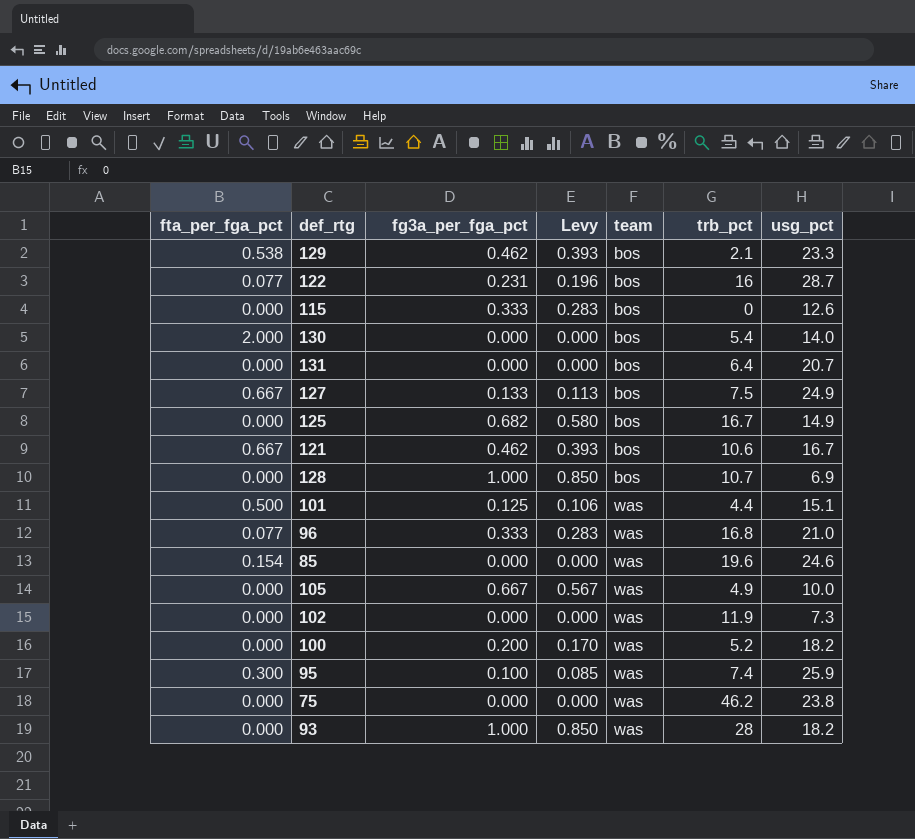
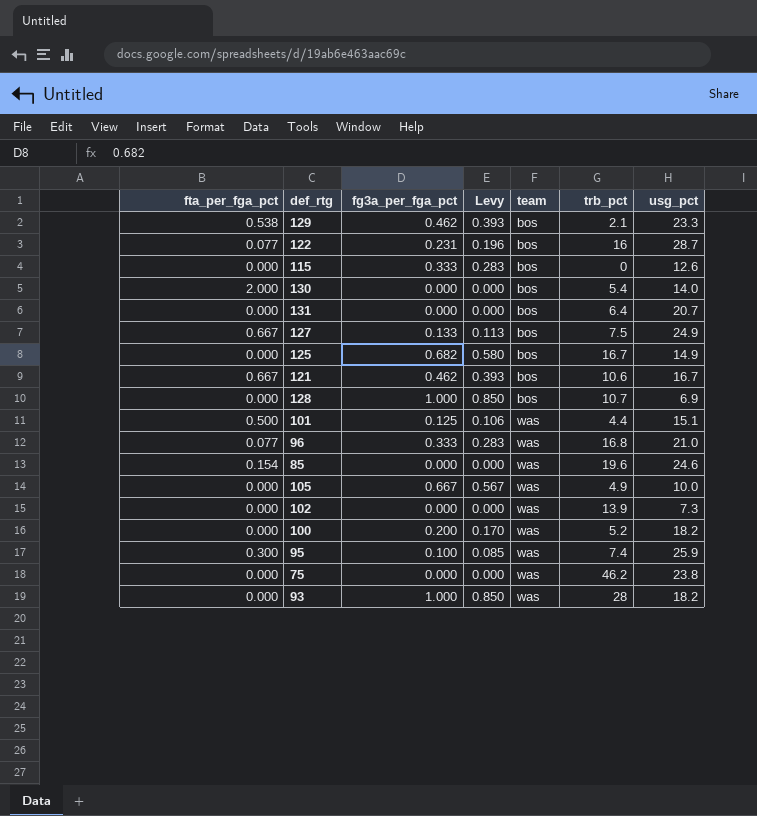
102 | trb_pct: 11.9 -> 13.9

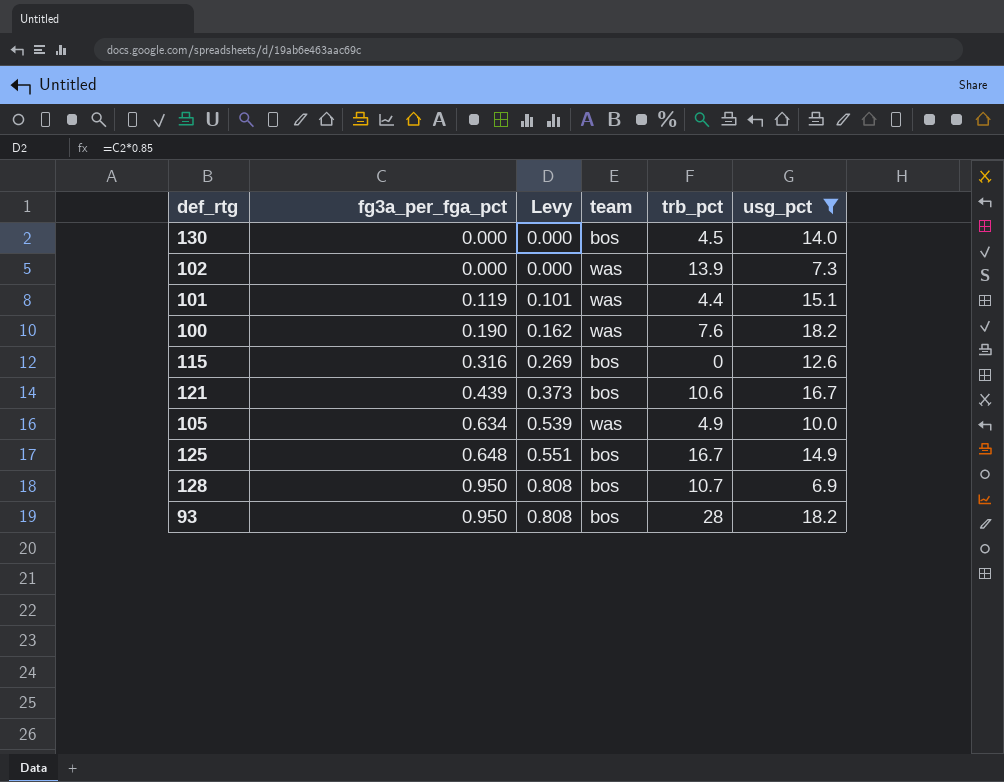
filter: none -> usg_pct <= 18.2
row order: team ascending -> fg3a_per_fga_pct ascending
column fta_per_fga_pct | position: 1 -> none
130 | trb_pct: 5.4 -> 4.5
101 | fg3a_per_fga_pct: 0.125 -> 0.119
101 | Levy: 0.106 -> 0.101
100 | fg3a_per_fga_pct: 0.200 -> 0.190
100 | Levy: 0.170 -> 0.162
100 | trb_pct: 5.2 -> 7.6
115 | fg3a_per_fga_pct: 0.333 -> 0.316
115 | Levy: 0.283 -> 0.269
121 | fg3a_per_fga_pct: 0.462 -> 0.439
121 | Levy: 0.393 -> 0.373
105 | fg3a_per_fga_pct: 0.667 -> 0.634
105 | Levy: 0.567 -> 0.539
125 | fg3a_per_fga_pct: 0.682 -> 0.648
125 | Levy: 0.580 -> 0.551
128 | fg3a_per_fga_pct: 1.000 -> 0.950
128 | Levy: 0.850 -> 0.808
93 | fg3a_per_fga_pct: 1.000 -> 0.950
93 | Levy: 0.850 -> 0.808
93 | team: was -> bos

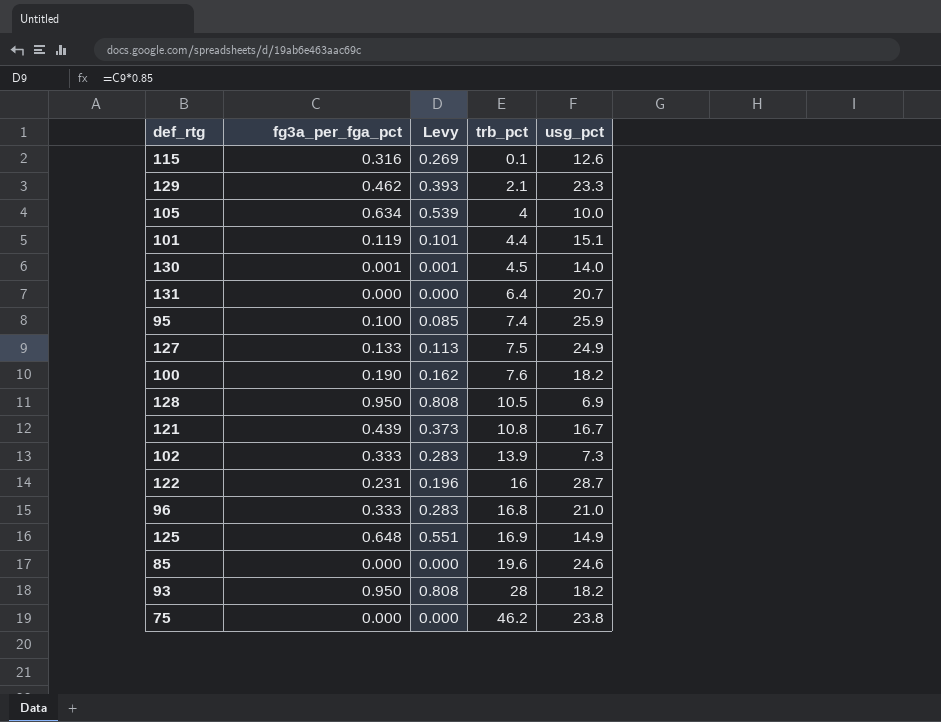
filter: usg_pct <= 18.2 -> none
row order: fg3a_per_fga_pct ascending -> trb_pct ascending
column team | position: 4 -> none
115 | trb_pct: 0 -> 0.1
105 | trb_pct: 4.9 -> 4
130 | fg3a_per_fga_pct: 0.000 -> 0.001
130 | Levy: 0.000 -> 0.001
128 | trb_pct: 10.7 -> 10.5
121 | trb_pct: 10.6 -> 10.8
102 | fg3a_per_fga_pct: 0.000 -> 0.333
102 | Levy: 0.000 -> 0.283
125 | trb_pct: 16.7 -> 16.9

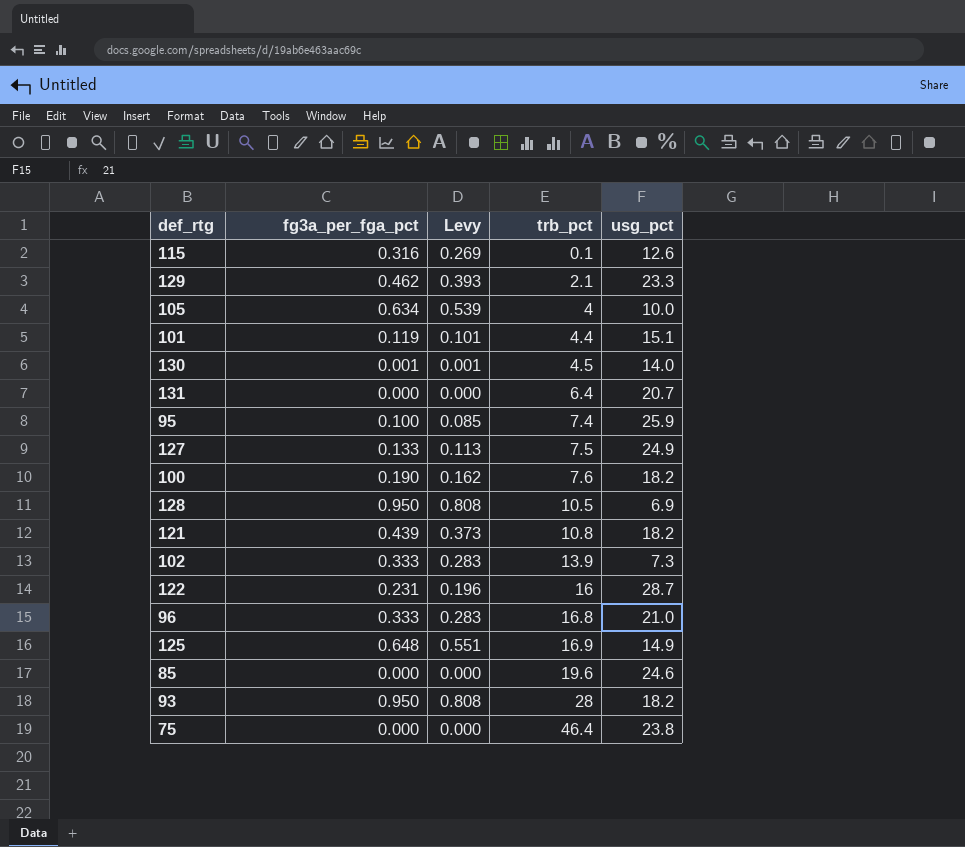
121 | usg_pct: 16.7 -> 18.2
75 | trb_pct: 46.2 -> 46.4

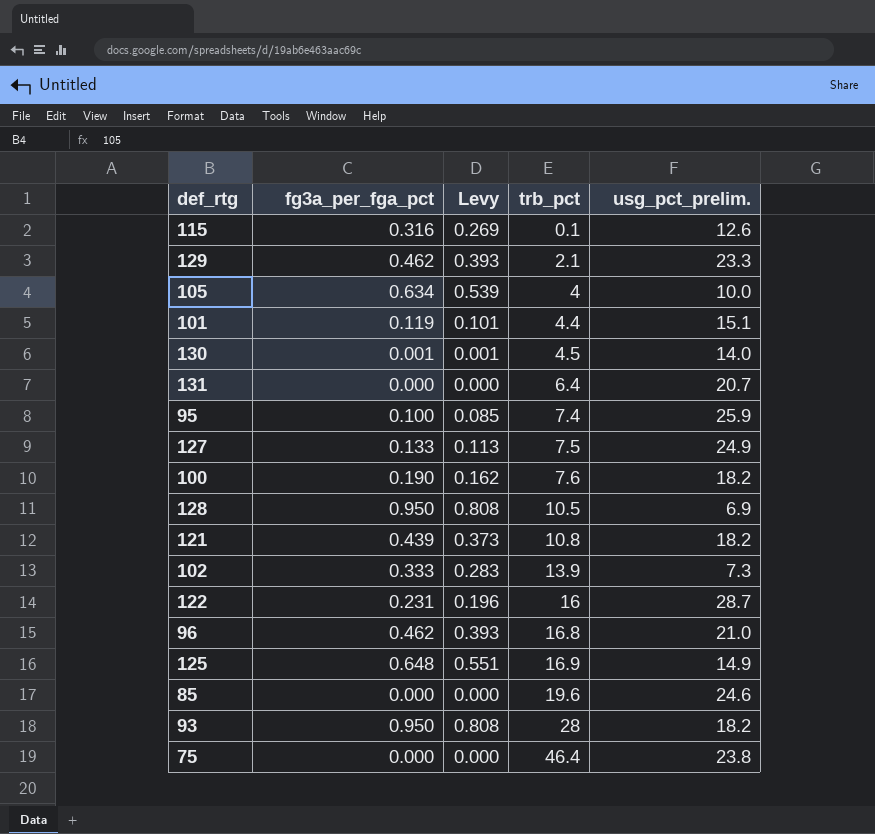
column name: usg_pct -> usg_pct_prelim.
96 | fg3a_per_fga_pct: 0.333 -> 0.462
96 | Levy: 0.283 -> 0.393

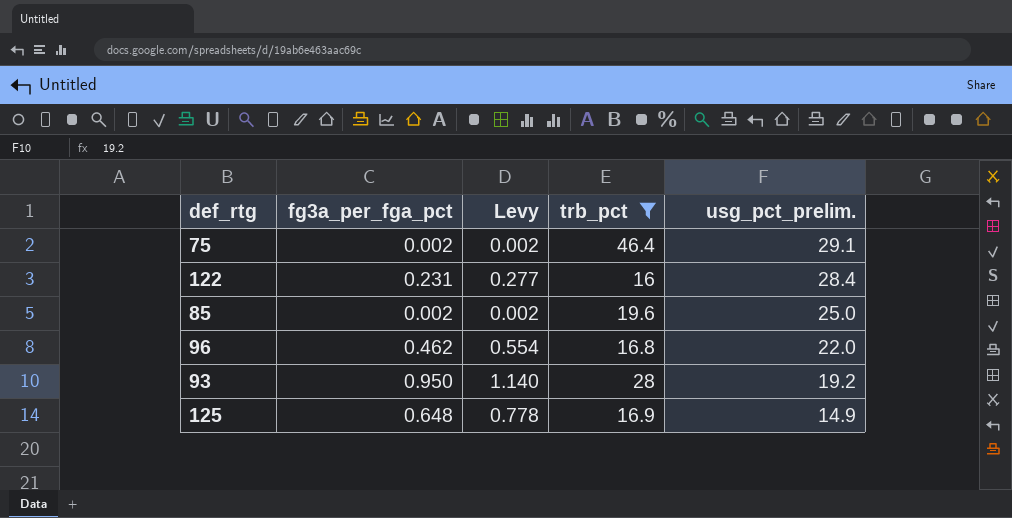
filter: none -> trb_pct >= 16
row order: trb_pct ascending -> usg_pct_prelim. descending
column Levy | formula: [fg3a_per_fga_pct] * 0.85 -> [fg3a_per_fga_pct] * 1.2
75 | fg3a_per_fga_pct: 0.000 -> 0.002
75 | usg_pct_prelim.: 23.8 -> 29.1
122 | usg_pct_prelim.: 28.7 -> 28.4
85 | fg3a_per_fga_pct: 0.000 -> 0.002
85 | usg_pct_prelim.: 24.6 -> 25.0
96 | usg_pct_prelim.: 21.0 -> 22.0
93 | usg_pct_prelim.: 18.2 -> 19.2

